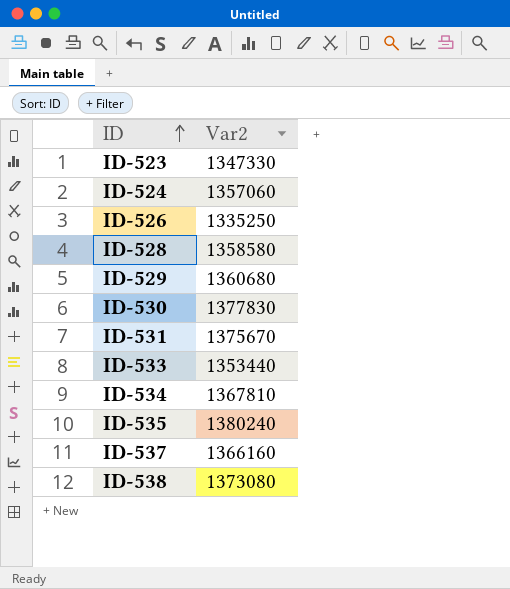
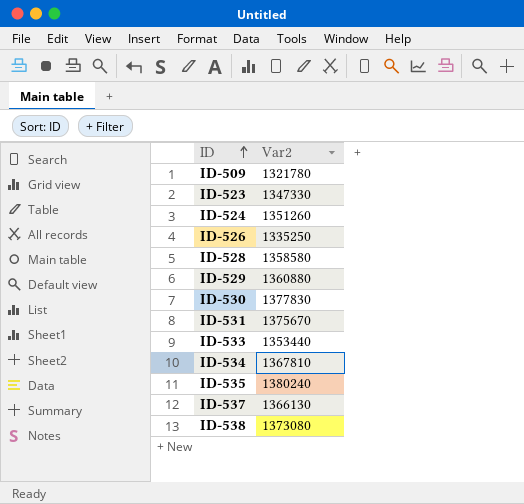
row ID-509: none -> 1321780
ID-524 | Var2: 1357060 -> 1351260
ID-529 | Var2: 1360680 -> 1360880
ID-537 | Var2: 1366160 -> 1366130

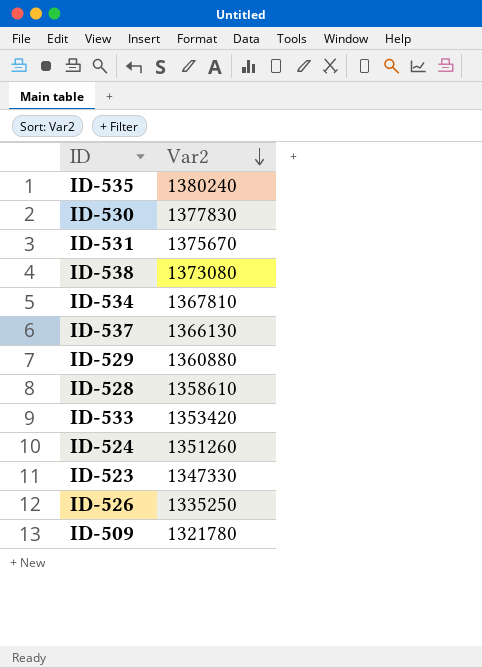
row order: ID ascending -> Var2 descending
ID-528 | Var2: 1358580 -> 1358610
ID-533 | Var2: 1353440 -> 1353420

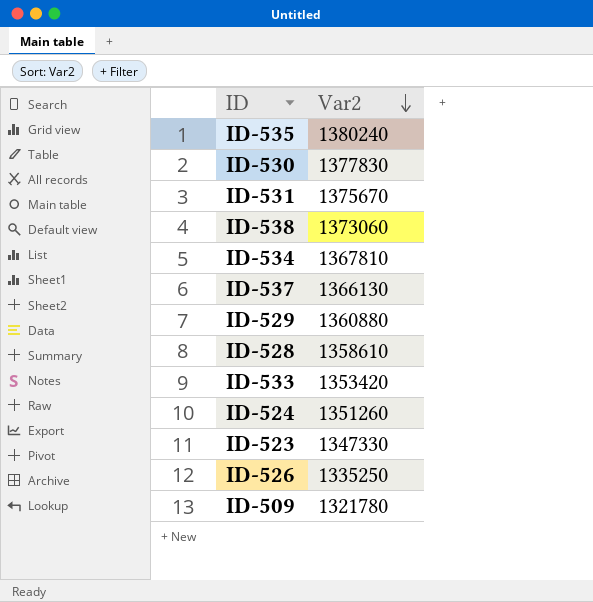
ID-538 | Var2: 1373080 -> 1373060

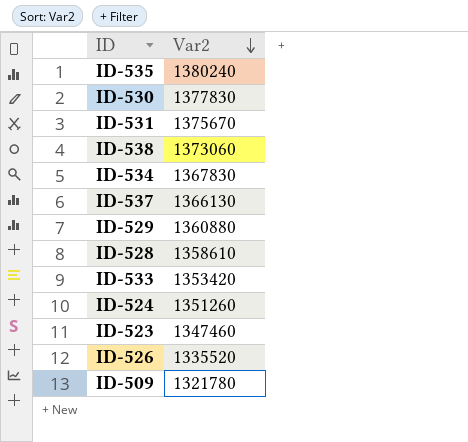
ID-534 | Var2: 1367810 -> 1367830
ID-523 | Var2: 1347330 -> 1347460
ID-526 | Var2: 1335250 -> 1335520

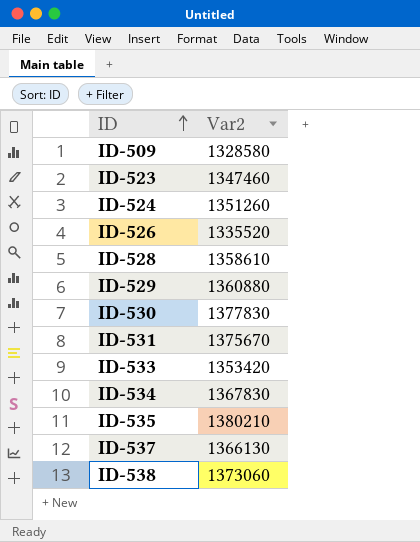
row order: Var2 descending -> ID ascending
ID-509 | Var2: 1321780 -> 1328580
ID-535 | Var2: 1380240 -> 1380210

